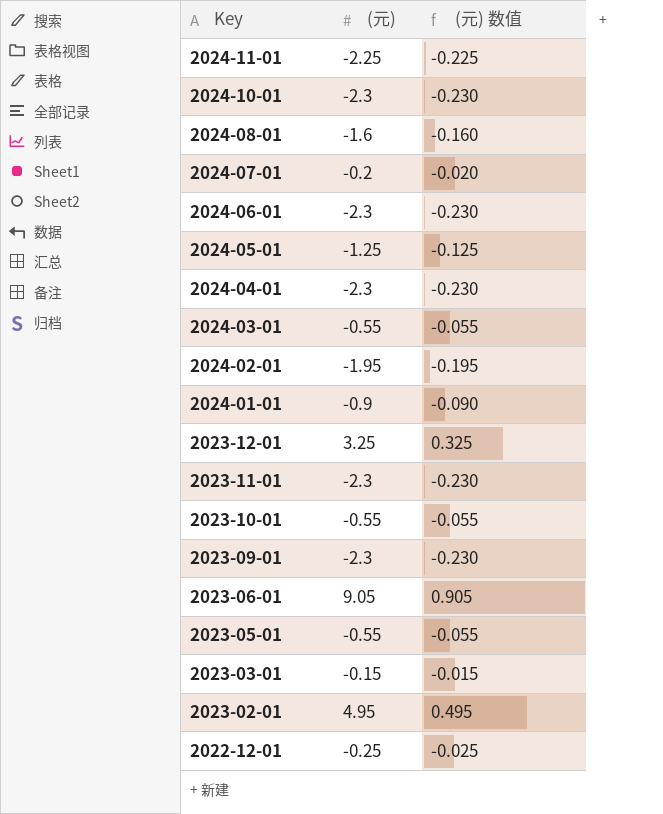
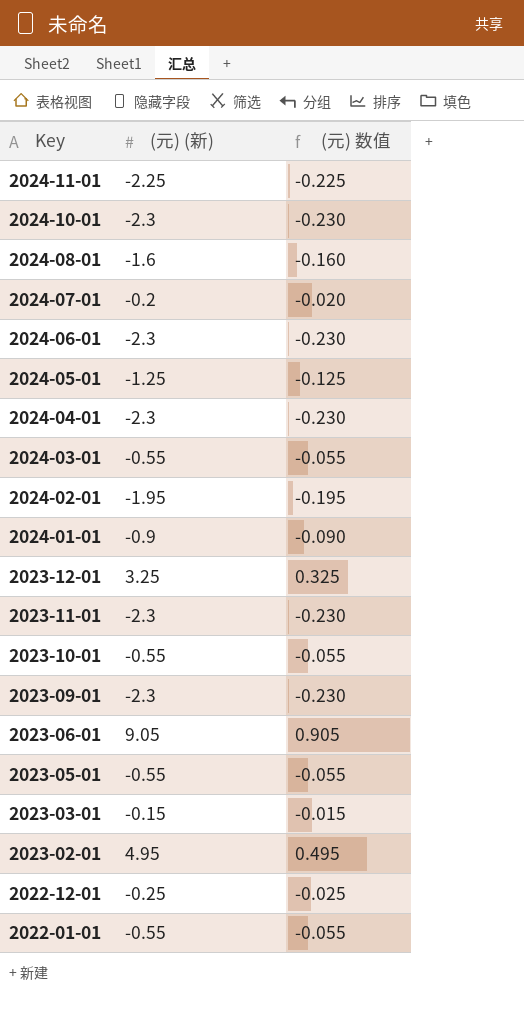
column name: (元) -> (元) (新)
row 2022-01-01: none -> -0.55 | -0.055

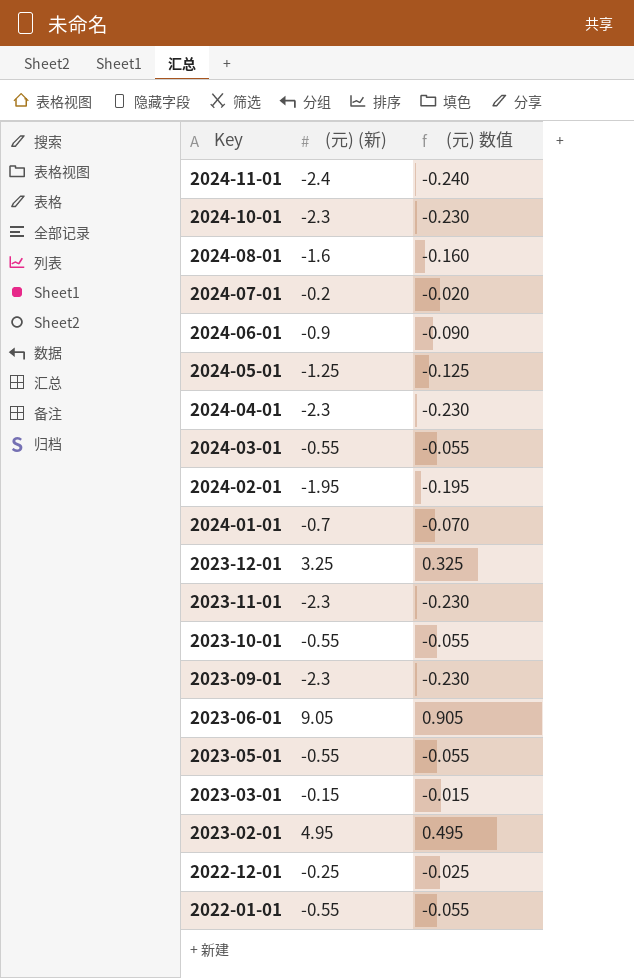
2024-11-01 | (元) (新): -2.25 -> -2.4
2024-11-01 | (元) 数值: -0.225 -> -0.240
2024-06-01 | (元) (新): -2.3 -> -0.9
2024-06-01 | (元) 数值: -0.230 -> -0.090
2024-01-01 | (元) (新): -0.9 -> -0.7
2024-01-01 | (元) 数值: -0.090 -> -0.070

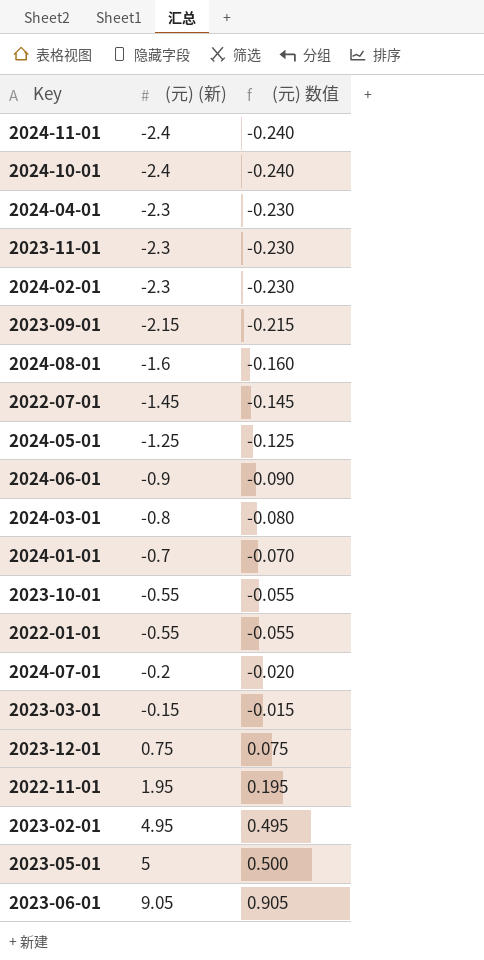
row order: Key descending -> (元) (新) ascending
row 2022-12-01: -0.25 | -0.025 -> none
2024-10-01 | (元) (新): -2.3 -> -2.4
2024-10-01 | (元) 数值: -0.230 -> -0.240
2024-02-01 | (元) (新): -1.95 -> -2.3
2024-02-01 | (元) 数值: -0.195 -> -0.230
2023-09-01 | (元) (新): -2.3 -> -2.15
2023-09-01 | (元) 数值: -0.230 -> -0.215
row 2022-07-01: none -> -1.45 | -0.145
2024-03-01 | (元) (新): -0.55 -> -0.8
2024-03-01 | (元) 数值: -0.055 -> -0.080
2023-12-01 | (元) (新): 3.25 -> 0.75
2023-12-01 | (元) 数值: 0.325 -> 0.075
row 2022-11-01: none -> 1.95 | 0.195
2023-05-01 | (元) (新): -0.55 -> 5
2023-05-01 | (元) 数值: -0.055 -> 0.500

